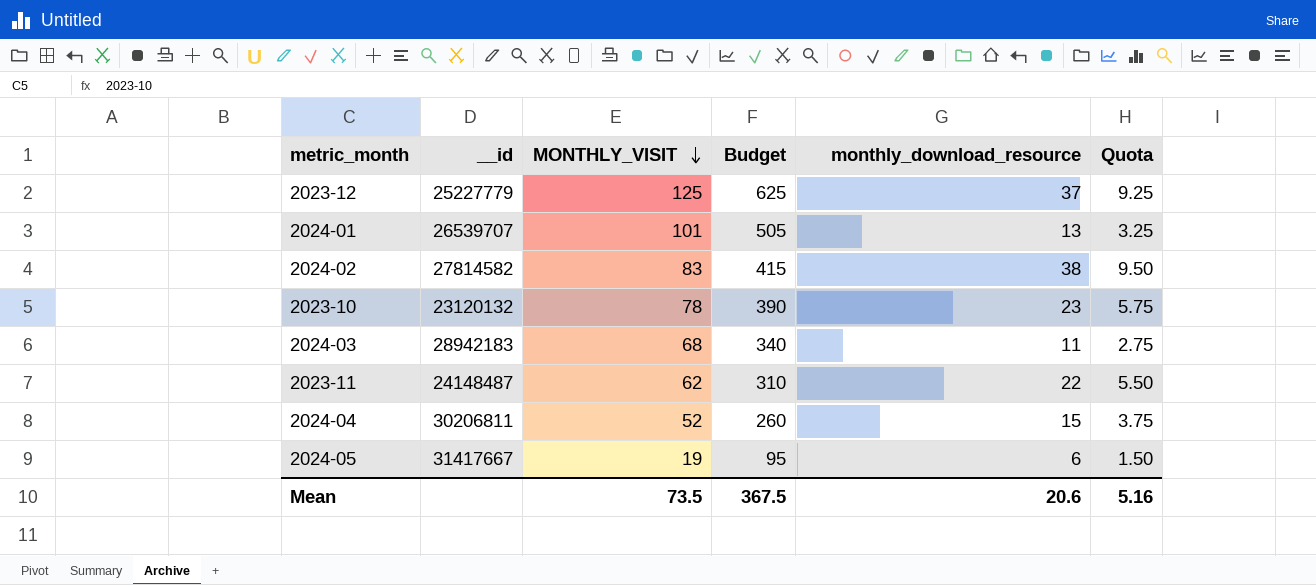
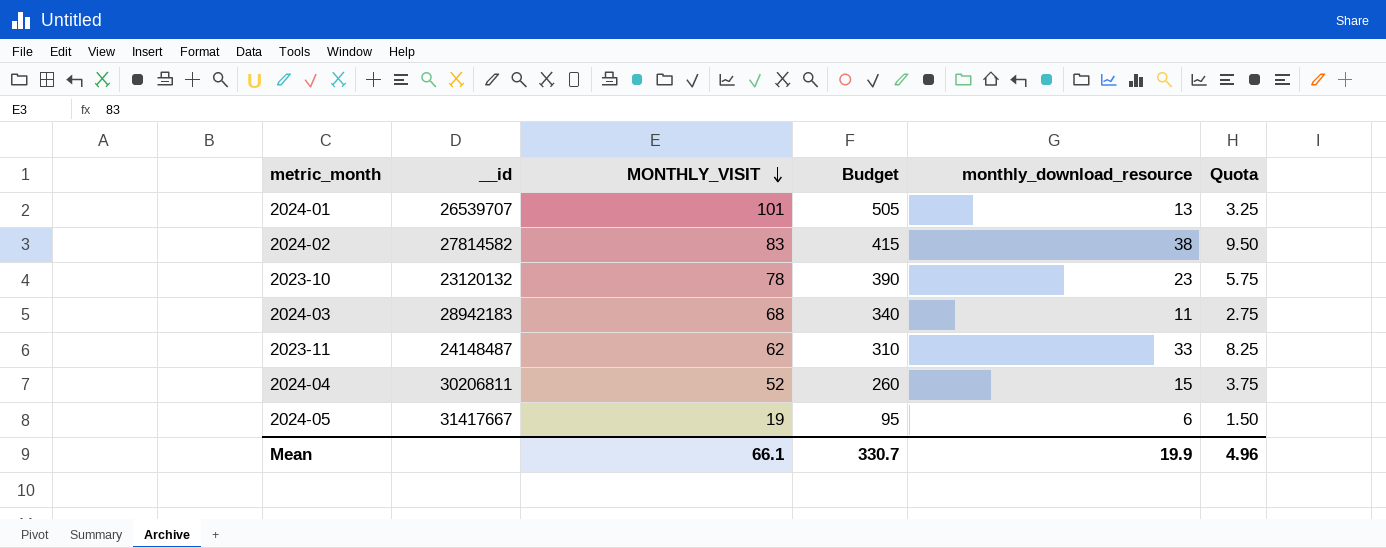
row 2023-12: 25227779 | 125 | 625 | 37 | 9.25 -> none
2023-11 | monthly_download_resource: 22 -> 33
2023-11 | Quota: 5.50 -> 8.25
Mean | MONTHLY_VISIT: 73.5 -> 66.1
Mean | Budget: 367.5 -> 330.7
Mean | monthly_download_resource: 20.6 -> 19.9
Mean | Quota: 5.16 -> 4.96

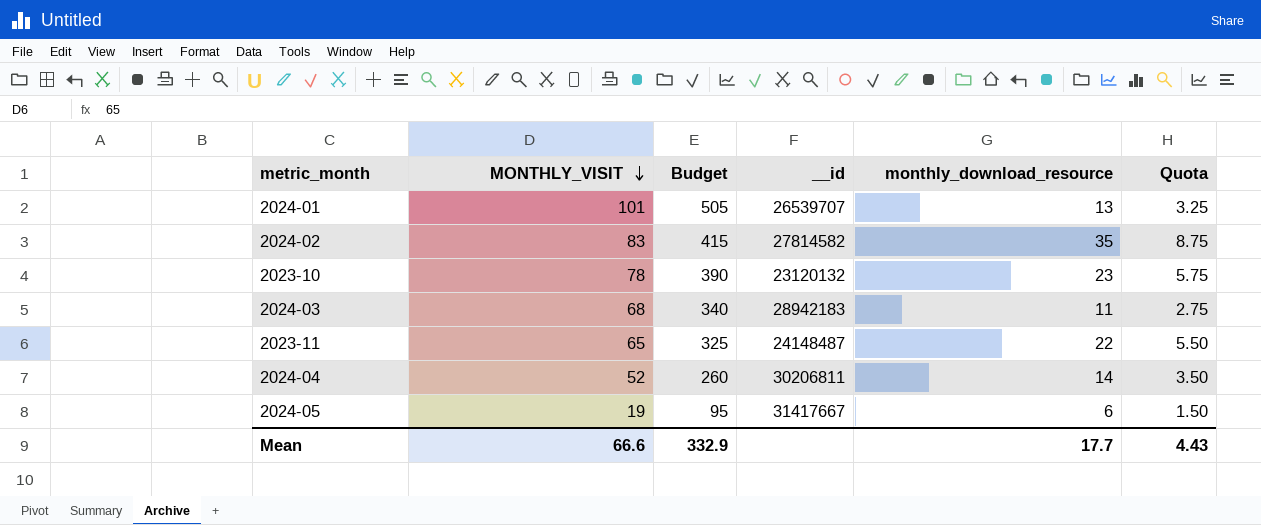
column __id | position: 2 -> 4
2024-02 | monthly_download_resource: 38 -> 35
2024-02 | Quota: 9.50 -> 8.75
2023-11 | MONTHLY_VISIT: 62 -> 65
2023-11 | Budget: 310 -> 325
2023-11 | monthly_download_resource: 33 -> 22
2023-11 | Quota: 8.25 -> 5.50
2024-04 | monthly_download_resource: 15 -> 14
2024-04 | Quota: 3.75 -> 3.50
Mean | MONTHLY_VISIT: 66.1 -> 66.6
Mean | Budget: 330.7 -> 332.9
Mean | monthly_download_resource: 19.9 -> 17.7
Mean | Quota: 4.96 -> 4.43

